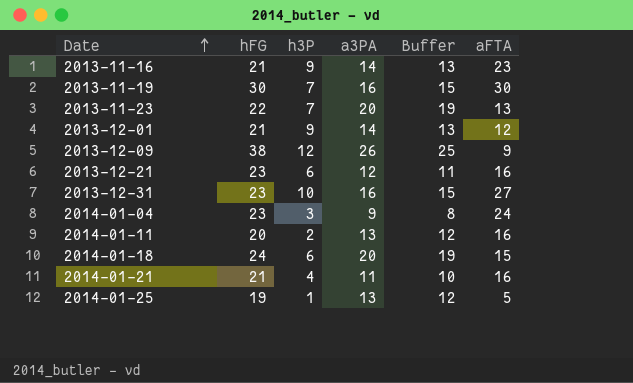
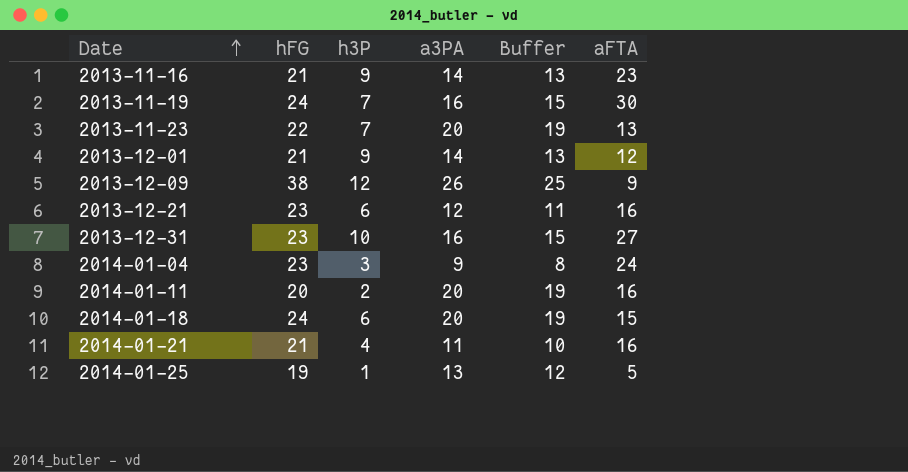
2013-11-19 | hFG: 30 -> 24
2014-01-11 | a3PA: 13 -> 20
2014-01-11 | Buffer: 12 -> 19

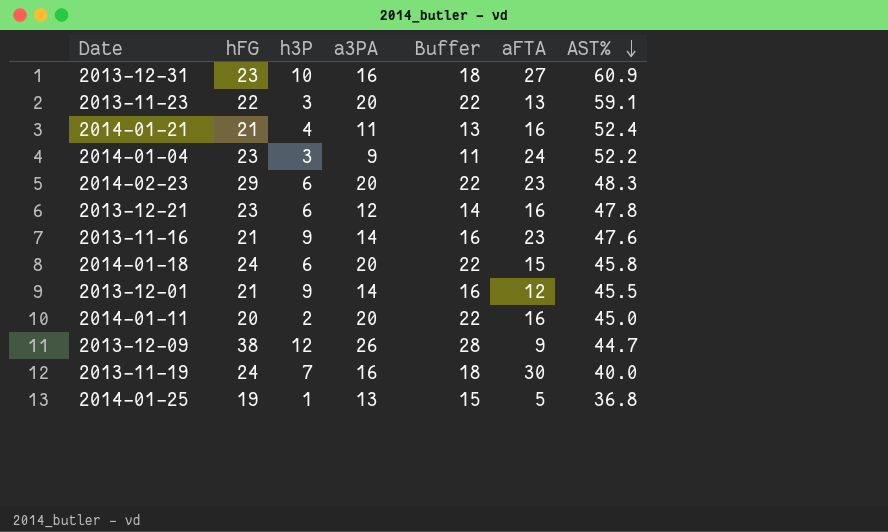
row order: Date ascending -> AST% descending
column Buffer | formula: [a3PA] - 1 -> [a3PA] + 2
column AST% | position: none -> 7
2013-11-23 | h3P: 7 -> 3
row 2014-02-23: none -> 29 | 6 | 20 | 22 | 23 | 48.3

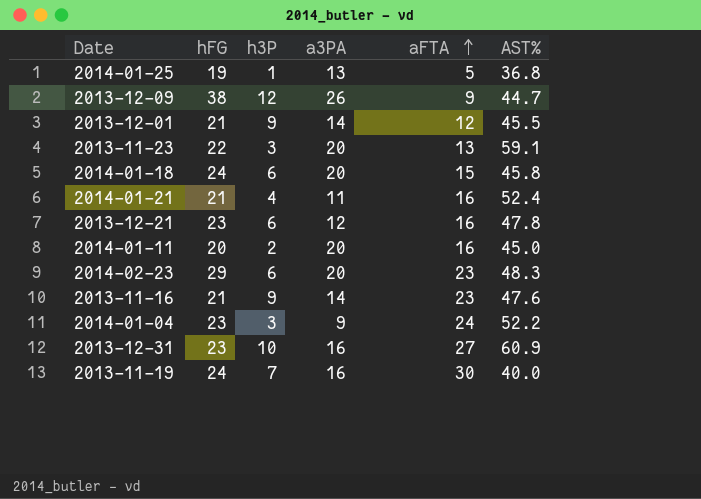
row order: AST% descending -> aFTA ascending
column Buffer | formula: [a3PA] + 2 -> none

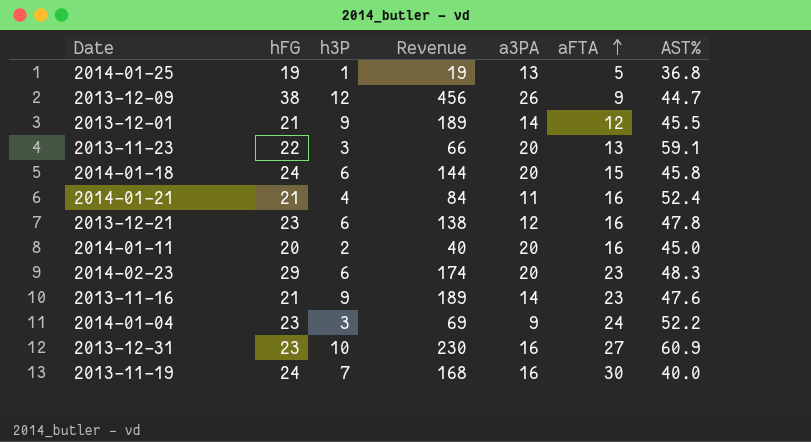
column Revenue | formula: none -> [hFG] * [h3P]

